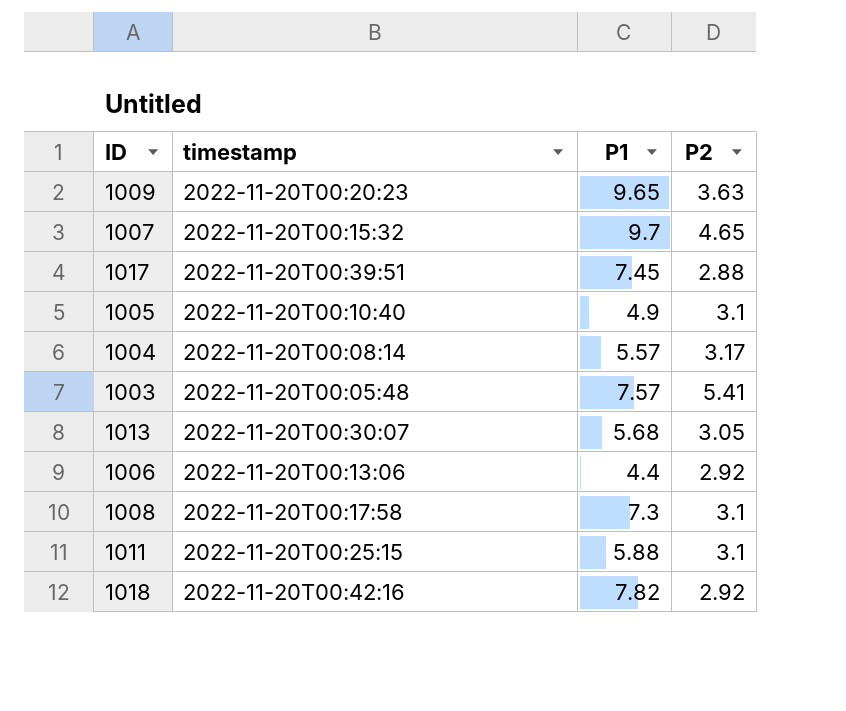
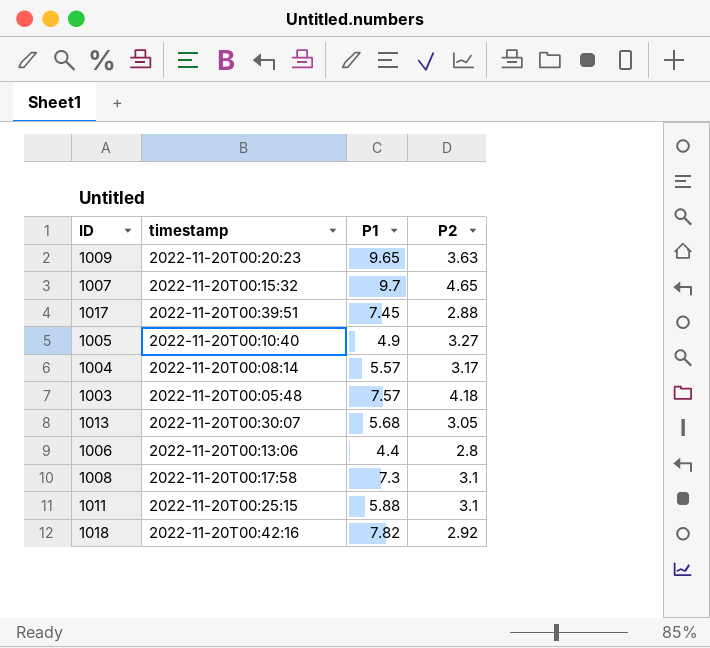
1005 | P2: 3.1 -> 3.27
1003 | P2: 5.41 -> 4.18
1006 | P2: 2.92 -> 2.8

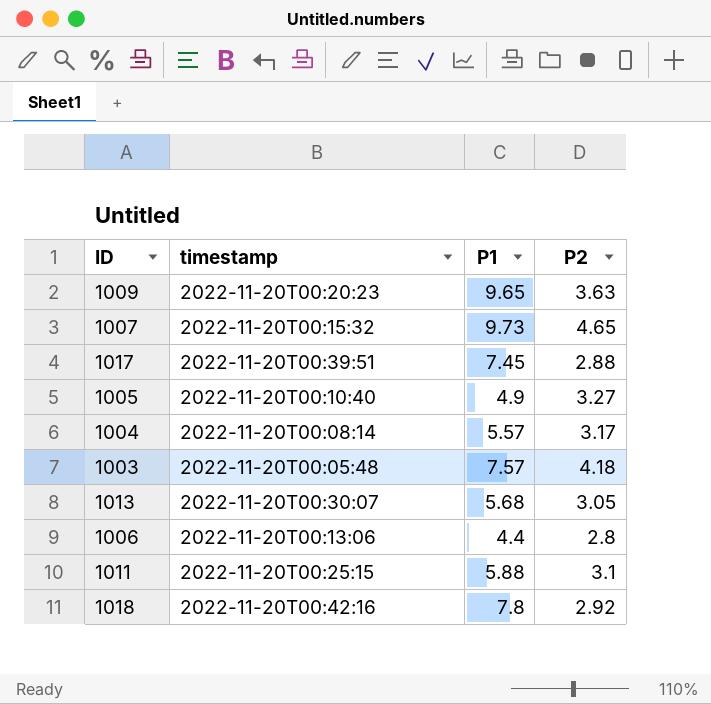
row 1008: 2022-11-20T00:17:58 | 7.3 | 3.1 -> none
1007 | P1: 9.7 -> 9.73
1018 | P1: 7.82 -> 7.8

